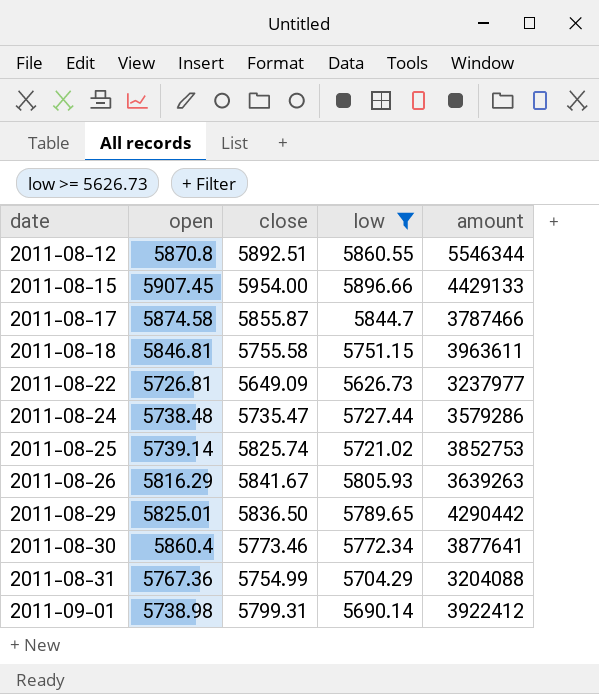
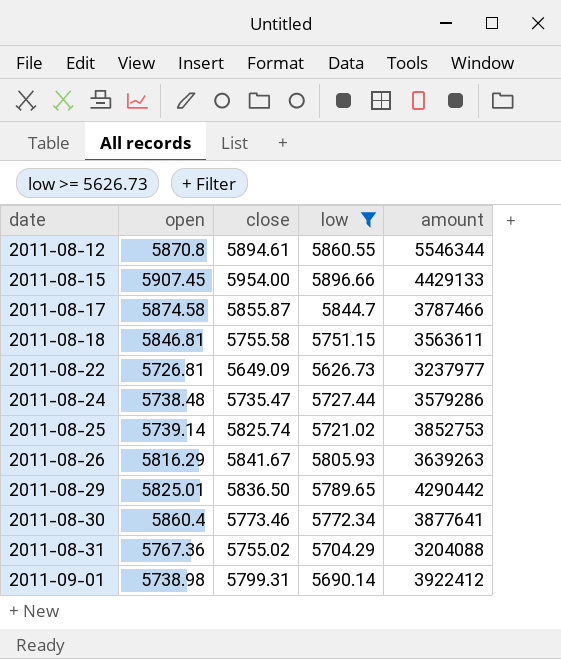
2011-08-12 | close: 5892.51 -> 5894.61
2011-08-18 | amount: 3963611 -> 3563611
2011-08-31 | close: 5754.99 -> 5755.02

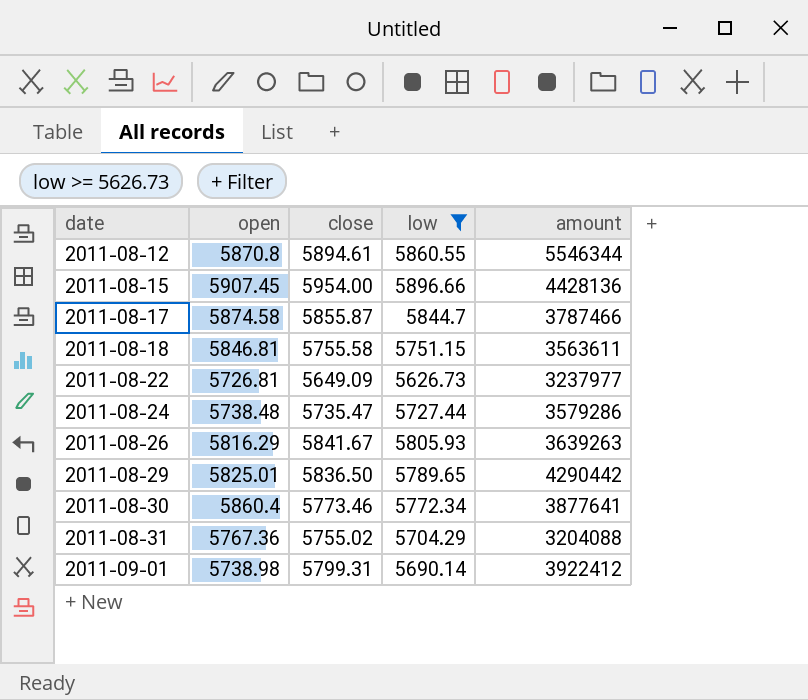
row 2011-08-25: 5739.14 | 5825.74 | 5721.02 | 3852753 -> none
2011-08-15 | amount: 4429133 -> 4428136

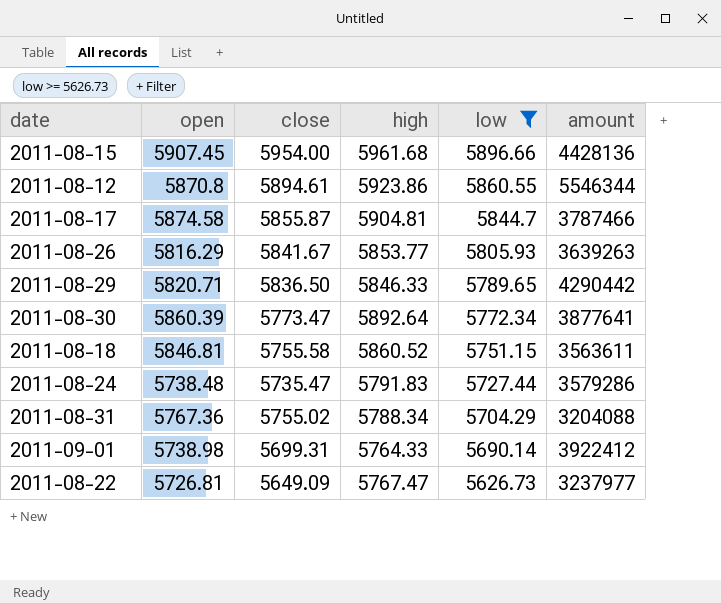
row order: date ascending -> low descending
column high | position: none -> 4
2011-08-29 | open: 5825.01 -> 5820.71
2011-08-30 | open: 5860.4 -> 5860.39
2011-08-30 | close: 5773.46 -> 5773.47
2011-09-01 | close: 5799.31 -> 5699.31

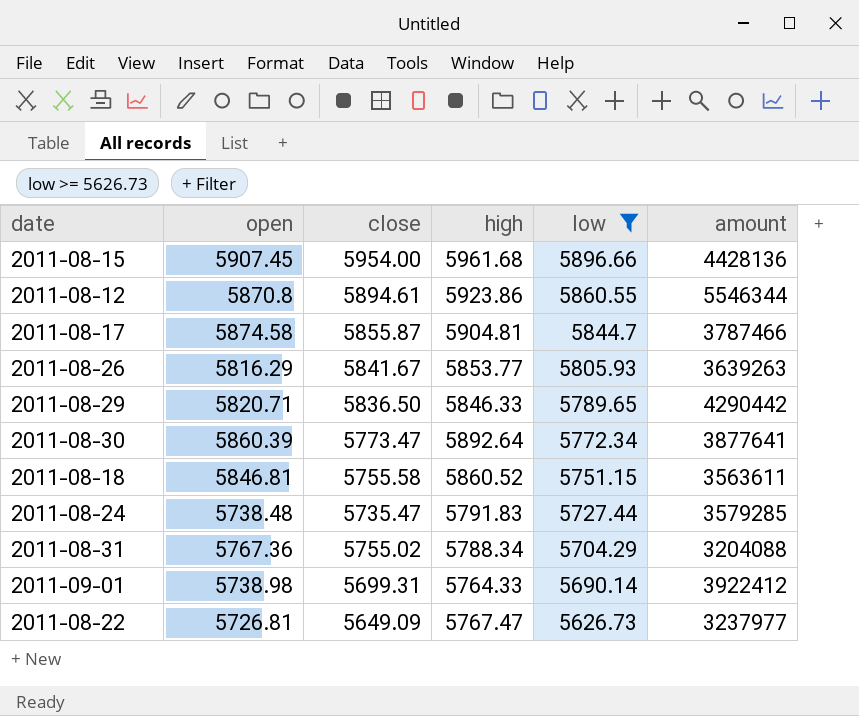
2011-08-24 | amount: 3579286 -> 3579285

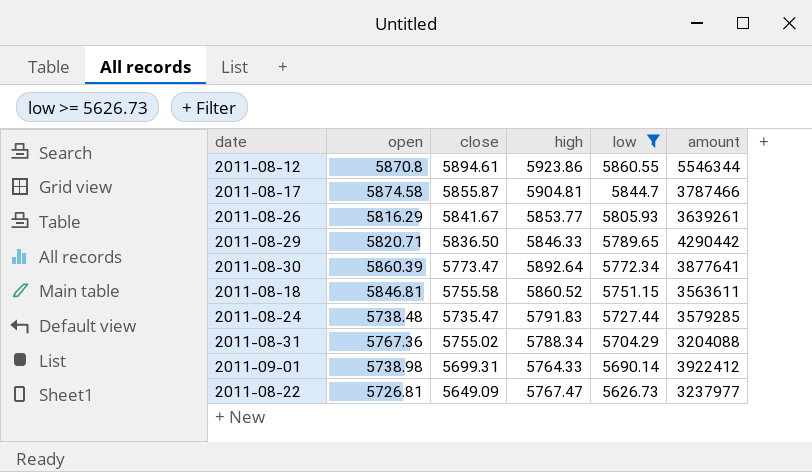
row 2011-08-15: 5907.45 | 5954.00 | 5961.68 | 5896.66 | 4428136 -> none
2011-08-26 | amount: 3639263 -> 3639261

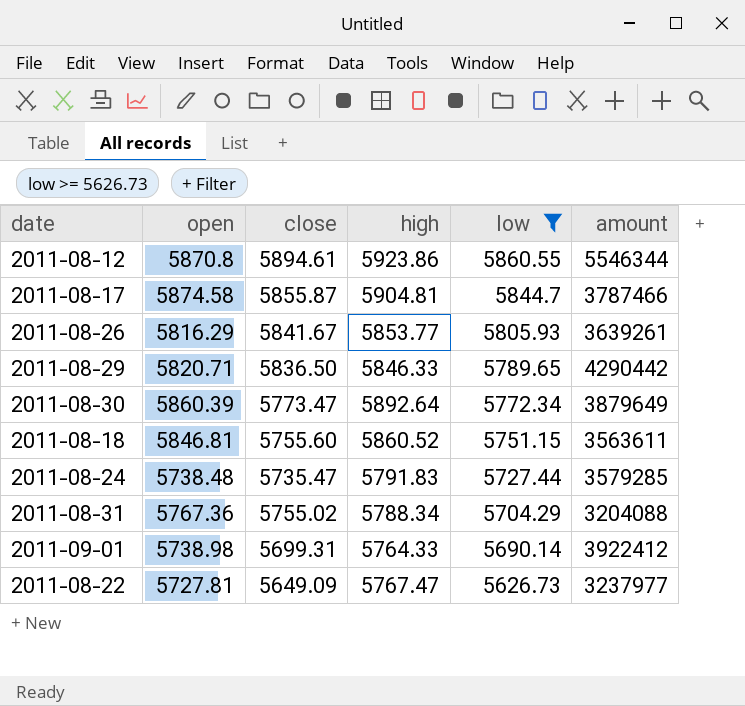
2011-08-30 | amount: 3877641 -> 3879649
2011-08-18 | close: 5755.58 -> 5755.60
2011-08-22 | open: 5726.81 -> 5727.81

